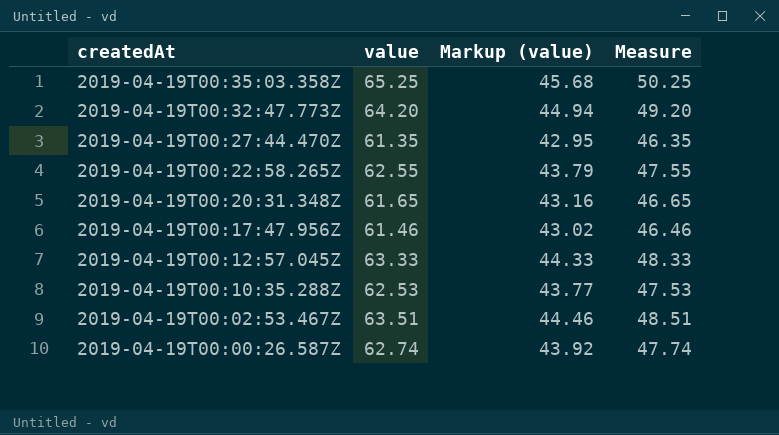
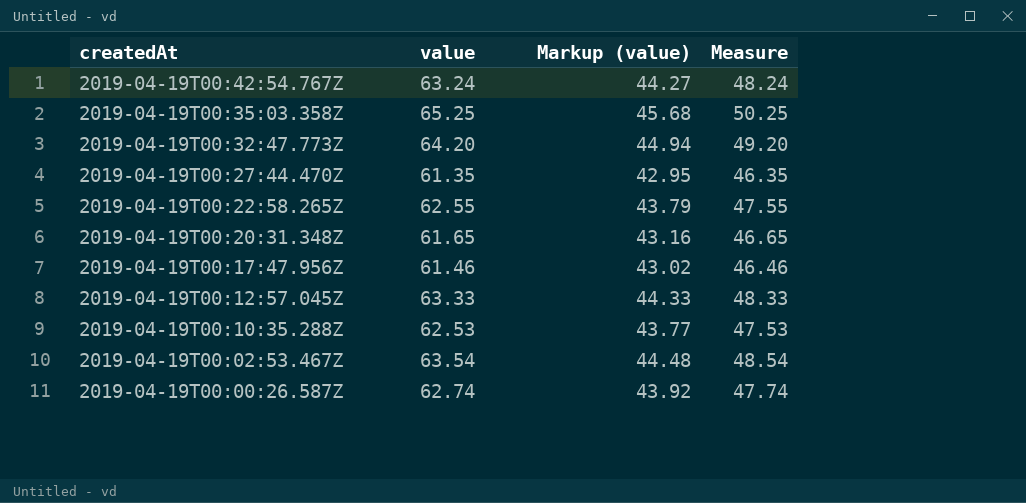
row 2019-04-19T00:42:54.767Z: none -> 63.24 | 44.27 | 48.24
2019-04-19T00:02:53.467Z | value: 63.51 -> 63.54
2019-04-19T00:02:53.467Z | Markup (value): 44.46 -> 44.48
2019-04-19T00:02:53.467Z | Measure: 48.51 -> 48.54

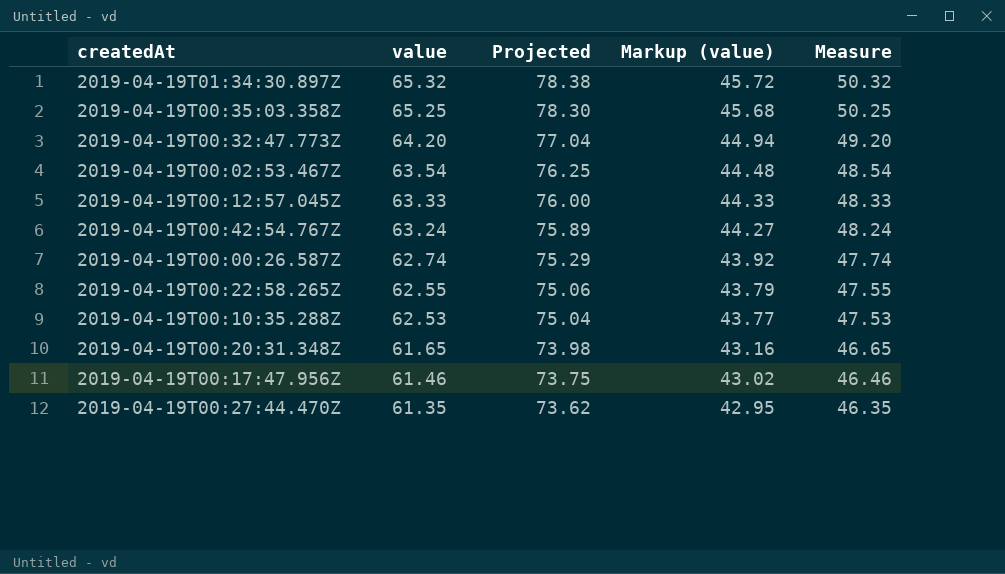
row order: createdAt descending -> value descending
column Projected | formula: none -> [value] * 1.2
row 2019-04-19T01:34:30.897Z: none -> 65.32 | 78.38 | 45.72 | 50.32

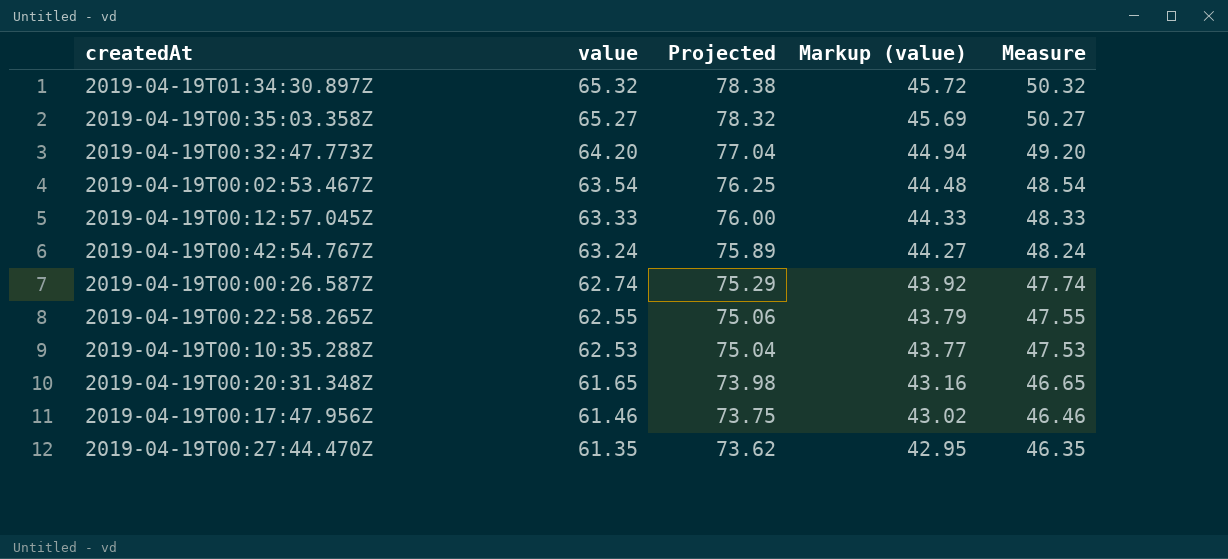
2019-04-19T00:35:03.358Z | value: 65.25 -> 65.27
2019-04-19T00:35:03.358Z | Projected: 78.30 -> 78.32
2019-04-19T00:35:03.358Z | Markup (value): 45.68 -> 45.69
2019-04-19T00:35:03.358Z | Measure: 50.25 -> 50.27

